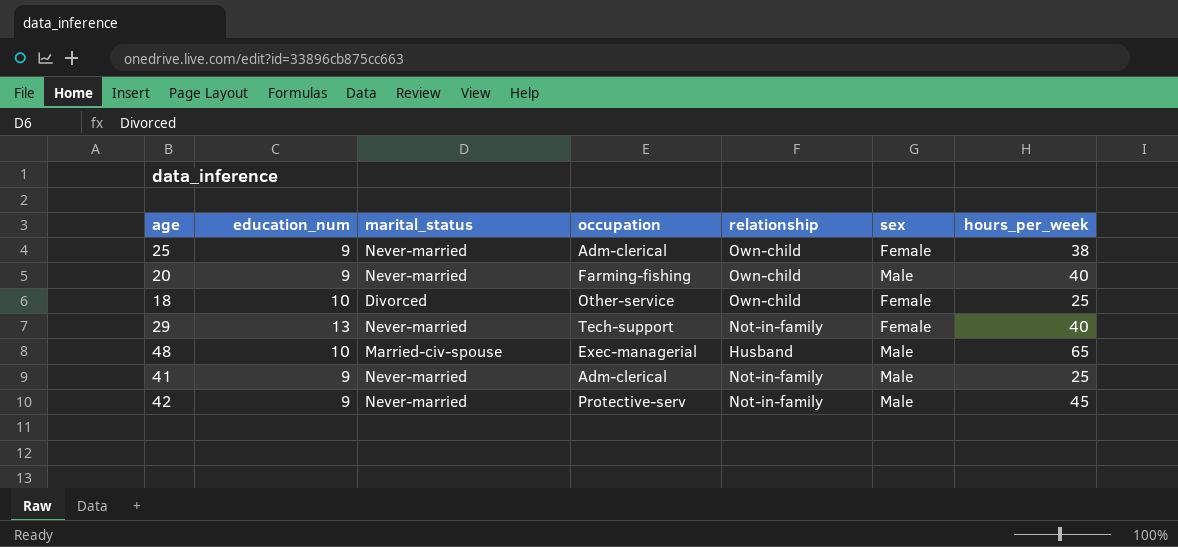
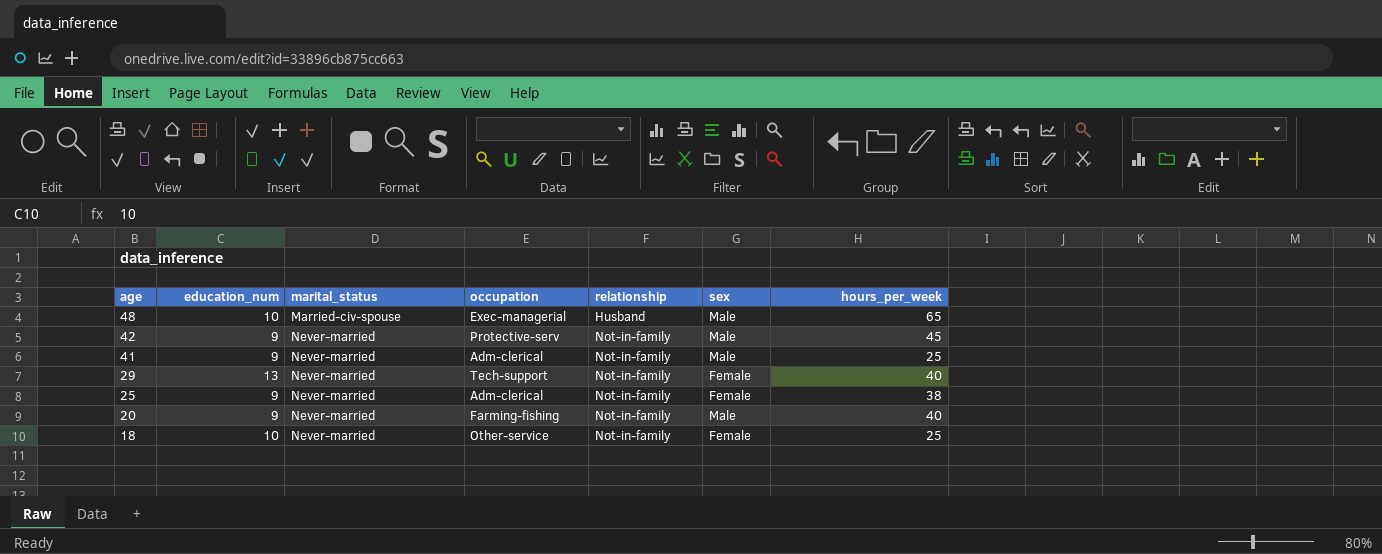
row order: none -> age descending
25 | relationship: Own-child -> Not-in-family
20 | relationship: Own-child -> Not-in-family
18 | marital_status: Divorced -> Never-married
18 | relationship: Own-child -> Not-in-family

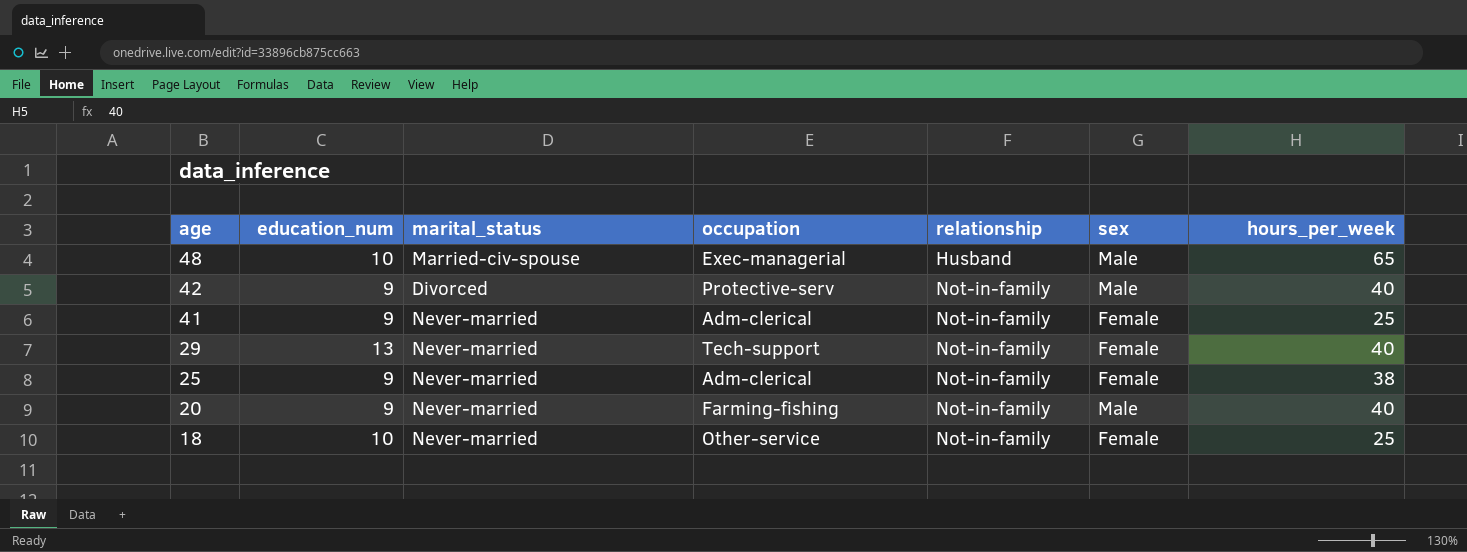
42 | marital_status: Never-married -> Divorced
42 | hours_per_week: 45 -> 40
41 | sex: Male -> Female

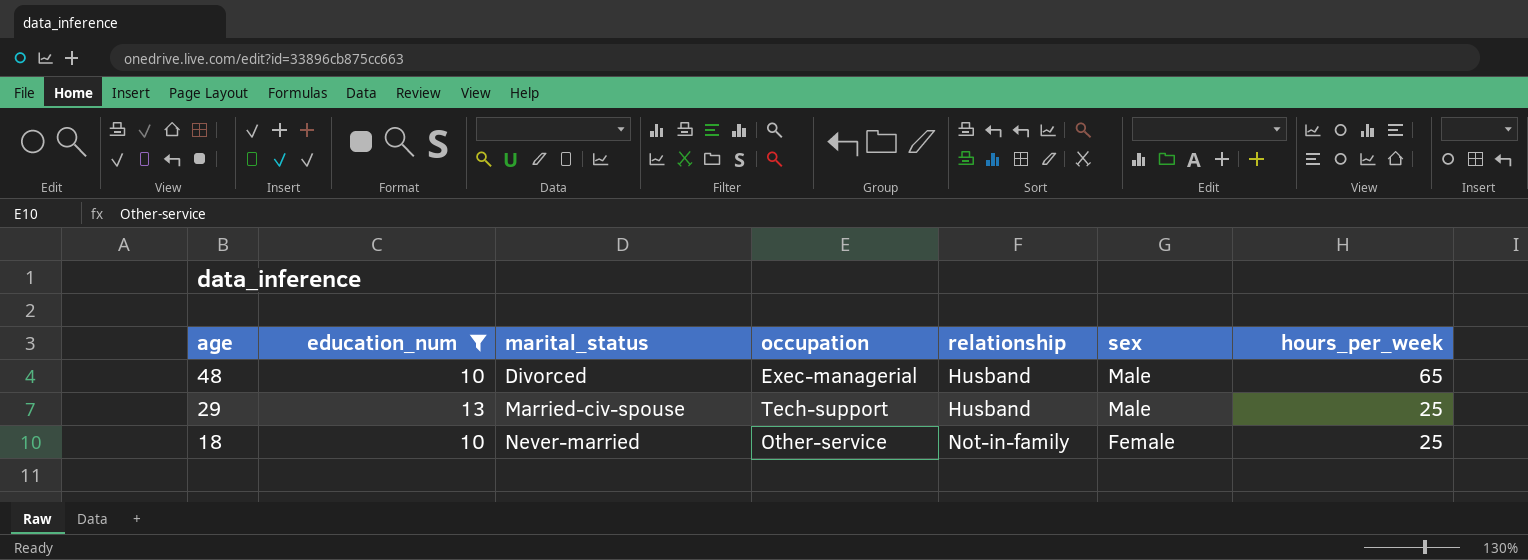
filter: none -> education_num != 9
48 | marital_status: Married-civ-spouse -> Divorced
29 | marital_status: Never-married -> Married-civ-spouse
29 | relationship: Not-in-family -> Husband
29 | sex: Female -> Male
29 | hours_per_week: 40 -> 25

